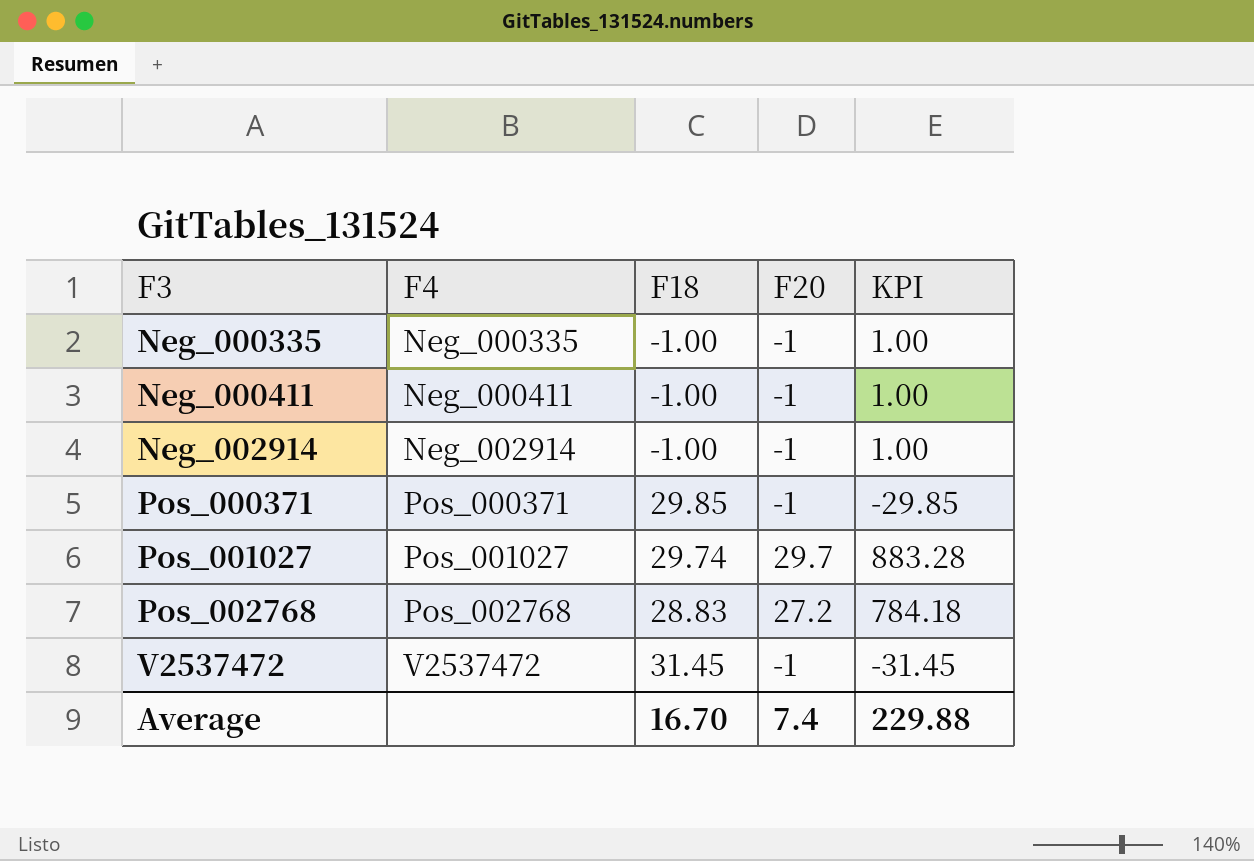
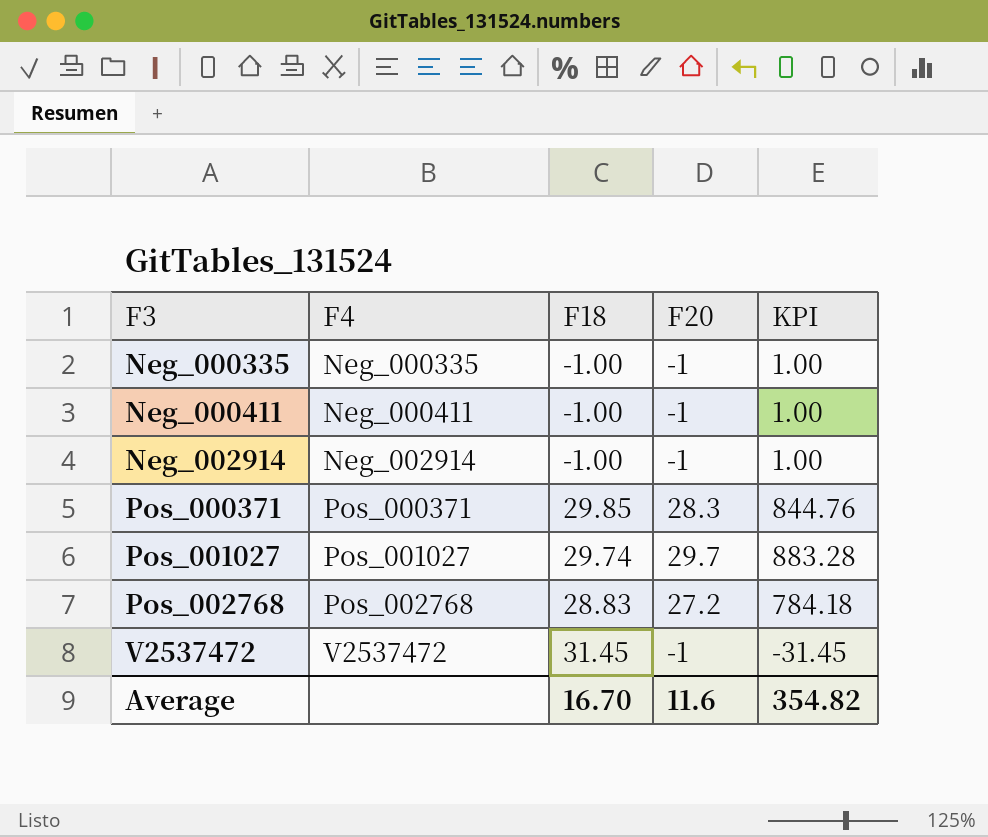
Pos_000371 | F20: -1 -> 28.3
Pos_000371 | KPI: -29.85 -> 844.76
Average | F20: 7.4 -> 11.6
Average | KPI: 229.88 -> 354.82

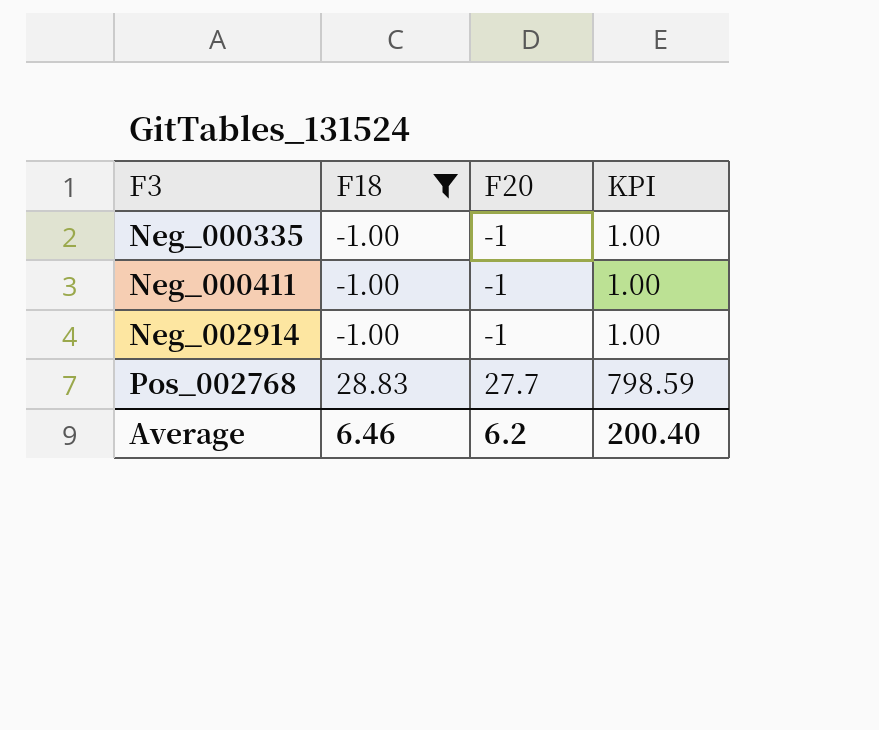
filter: none -> F18 <= 28.83
column F4 | position: 2 -> none
Pos_002768 | F20: 27.2 -> 27.7
Pos_002768 | KPI: 784.18 -> 798.59
Average | F18: 16.70 -> 6.46
Average | F20: 11.6 -> 6.2
Average | KPI: 354.82 -> 200.40

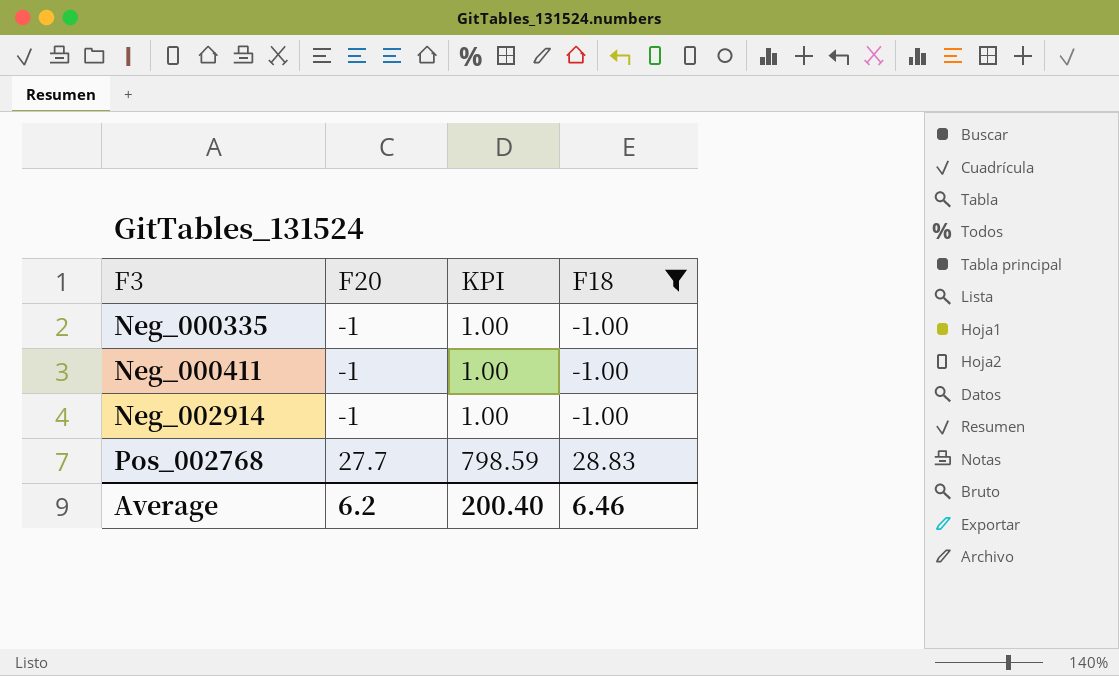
column F18 | position: 2 -> 4

